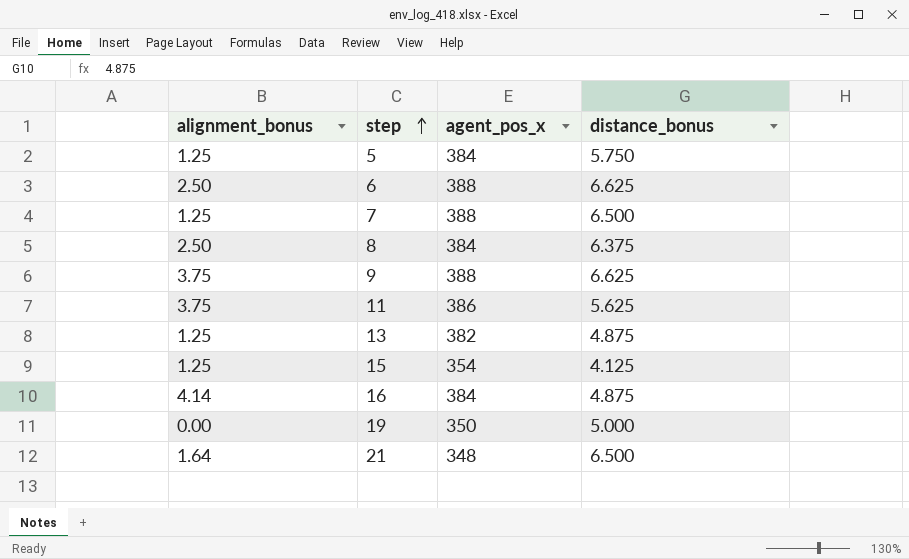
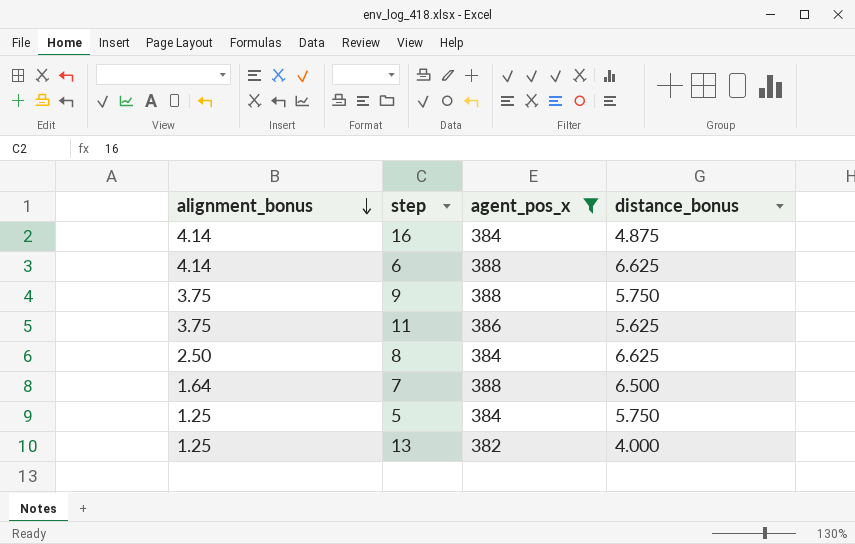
filter: none -> agent_pos_x >= 382
row order: step ascending -> alignment_bonus descending
6 | alignment_bonus: 2.50 -> 4.14
9 | distance_bonus: 6.625 -> 5.750
8 | distance_bonus: 6.375 -> 6.625
7 | alignment_bonus: 1.25 -> 1.64
13 | distance_bonus: 4.875 -> 4.000

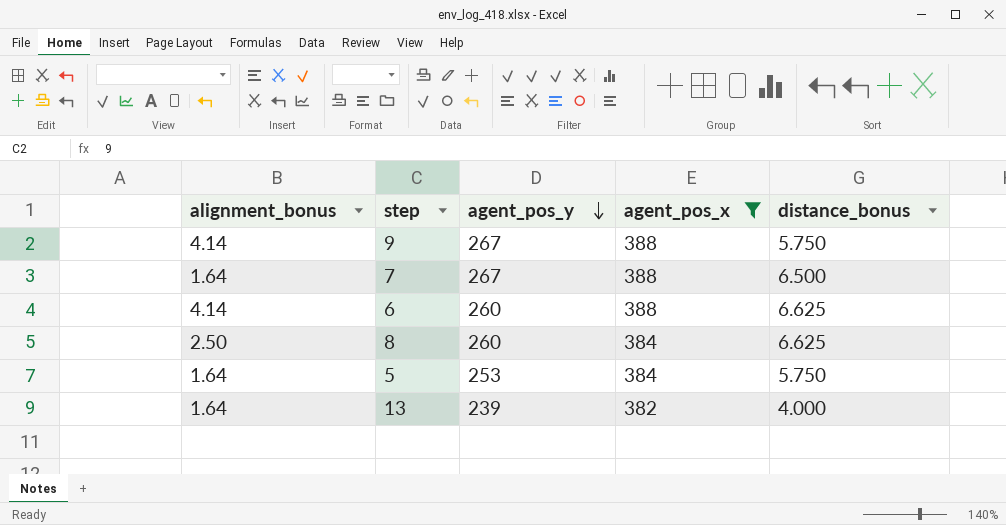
row order: alignment_bonus descending -> agent_pos_y descending
column agent_pos_y | position: none -> 3
row 16: 4.14 | 384 | 4.875 -> none
row 11: 3.75 | 386 | 5.625 -> none
9 | alignment_bonus: 3.75 -> 4.14
5 | alignment_bonus: 1.25 -> 1.64
13 | alignment_bonus: 1.25 -> 1.64

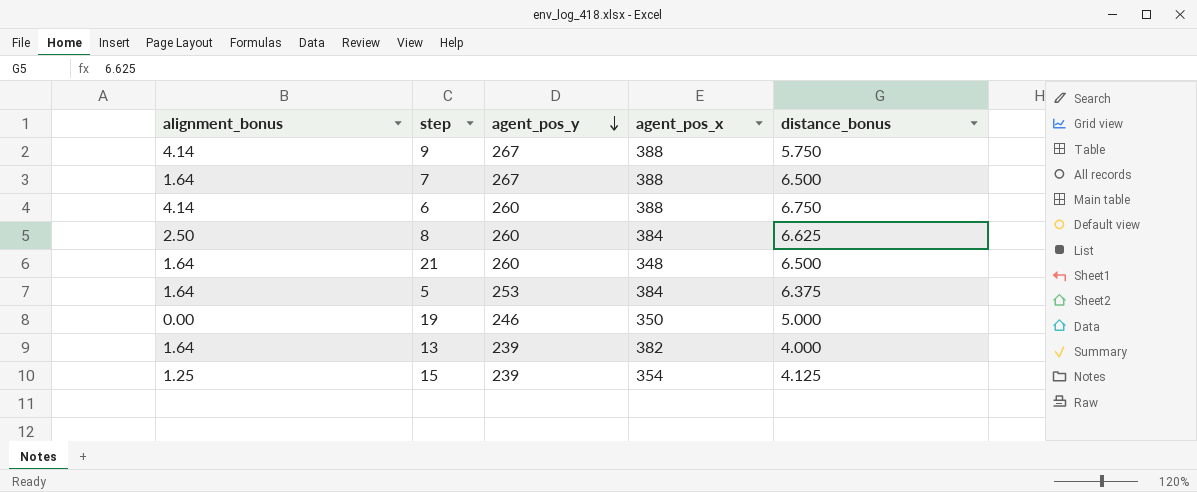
filter: agent_pos_x >= 382 -> none
6 | distance_bonus: 6.625 -> 6.750
5 | distance_bonus: 5.750 -> 6.375

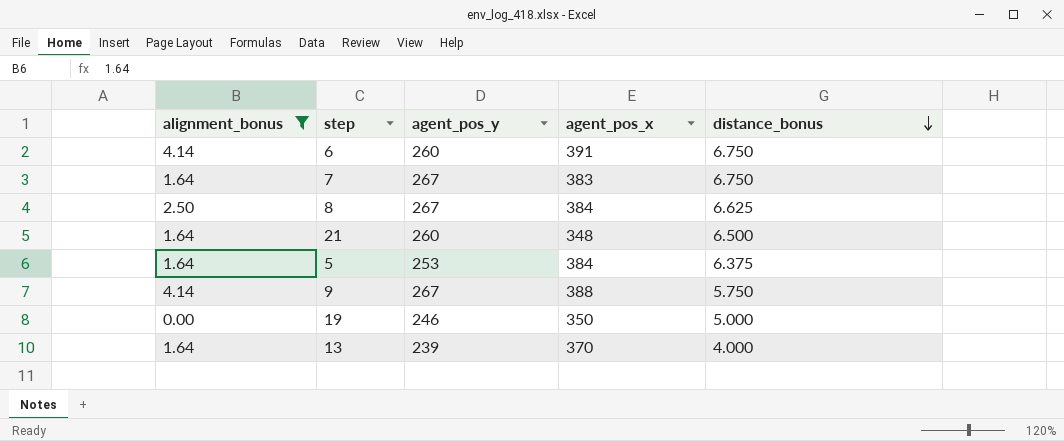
filter: none -> alignment_bonus != 1.25
row order: agent_pos_y descending -> distance_bonus descending
6 | agent_pos_x: 388 -> 391
7 | agent_pos_x: 388 -> 383
7 | distance_bonus: 6.500 -> 6.750
8 | agent_pos_y: 260 -> 267
13 | agent_pos_x: 382 -> 370

